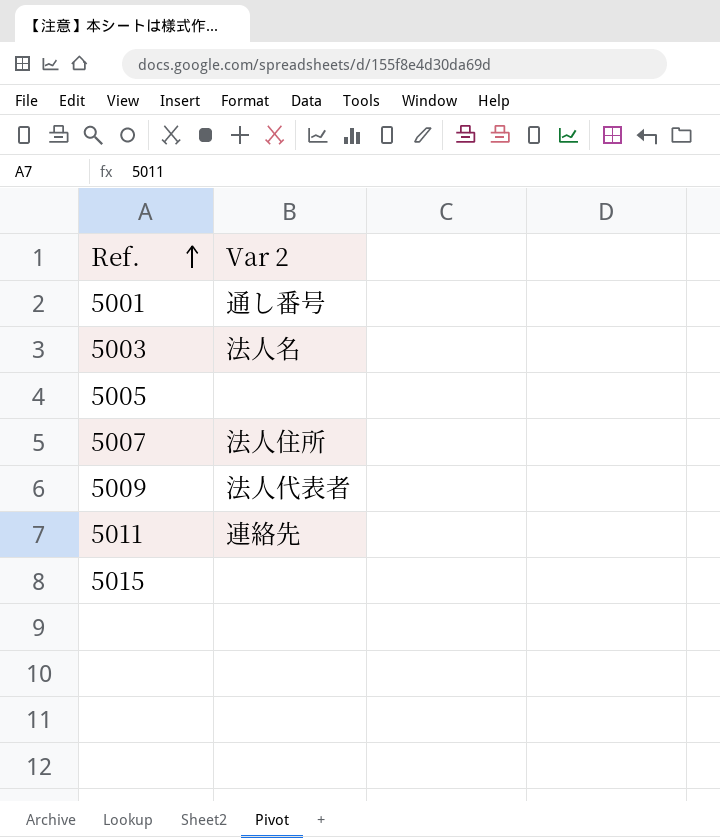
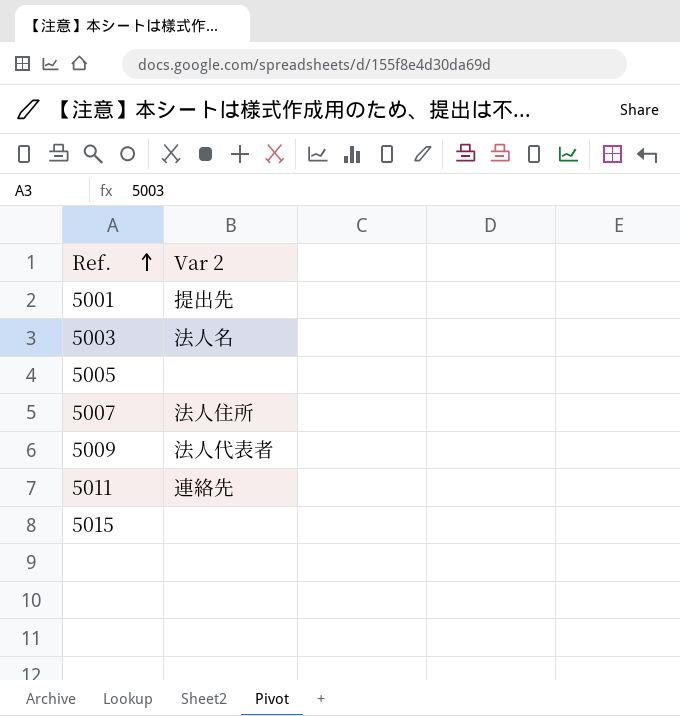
5001 | Var 2: 通し番号 -> 提出先

